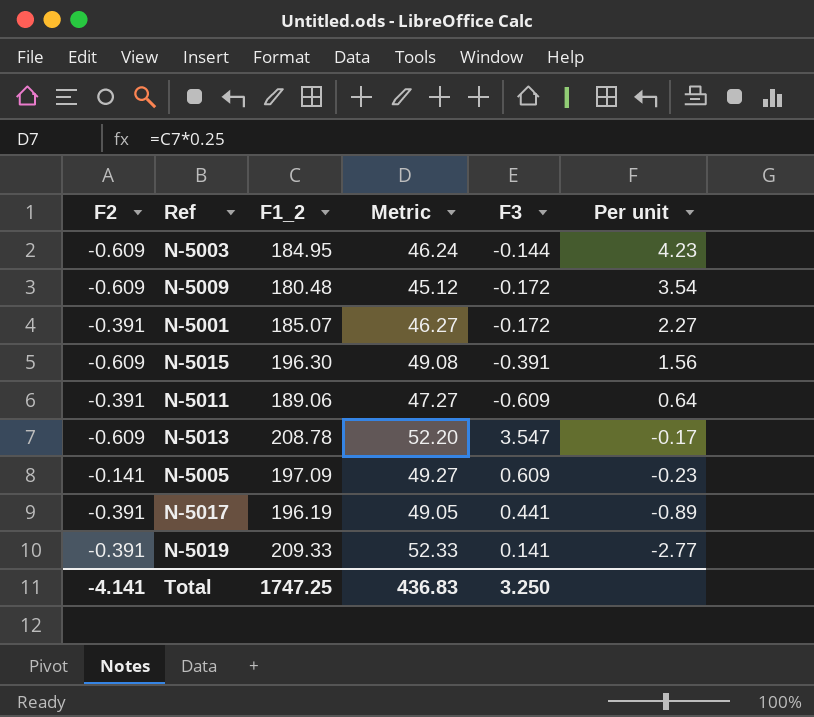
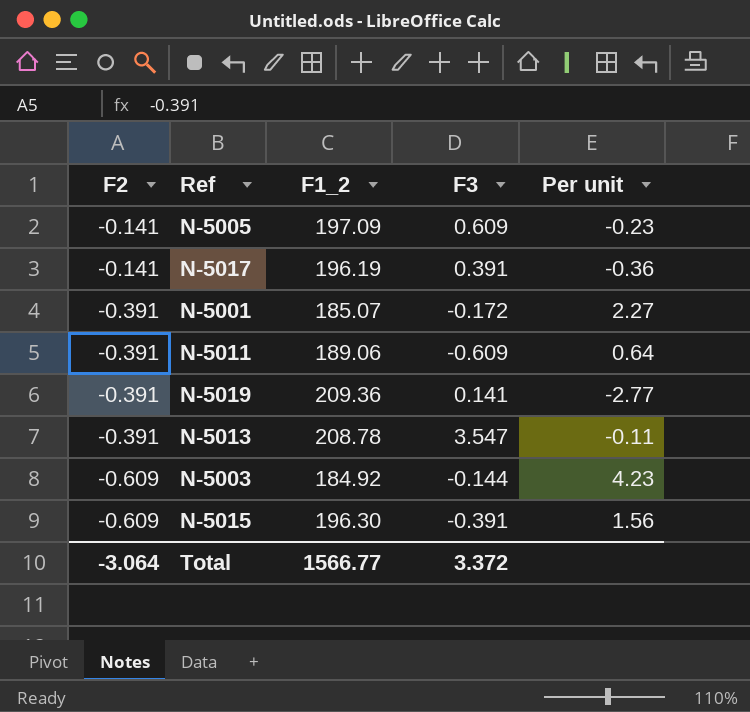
row order: Per unit descending -> F2 descending
column Metric | formula: [F1_2] * 0.25 -> none
row N-5009: -0.609 | 180.48 | 45.12 | -0.172 | 3.54 -> none
N-5017 | F2: -0.391 -> -0.141
N-5017 | F3: 0.441 -> 0.391
N-5017 | Per unit: -0.89 -> -0.36
N-5019 | F1_2: 209.33 -> 209.36
N-5013 | F2: -0.609 -> -0.391
N-5013 | Per unit: -0.17 -> -0.11
N-5003 | F1_2: 184.95 -> 184.92
Total | F2: -4.141 -> -3.064
Total | F1_2: 1747.25 -> 1566.77
Total | F3: 3.250 -> 3.372

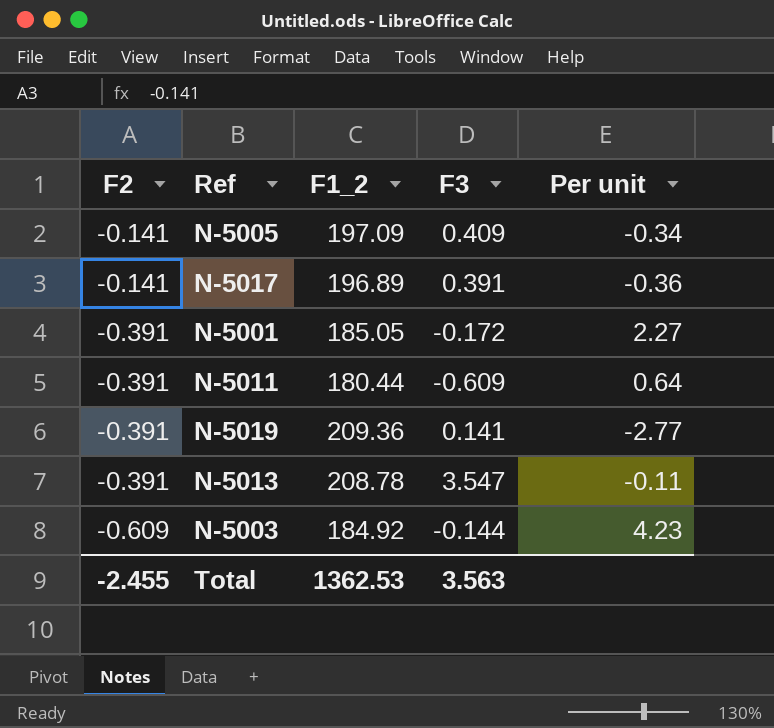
row N-5015: -0.609 | 196.30 | -0.391 | 1.56 -> none
N-5005 | F3: 0.609 -> 0.409
N-5005 | Per unit: -0.23 -> -0.34
N-5017 | F1_2: 196.19 -> 196.89
N-5001 | F1_2: 185.07 -> 185.05
N-5011 | F1_2: 189.06 -> 180.44
Total | F2: -3.064 -> -2.455
Total | F1_2: 1566.77 -> 1362.53
Total | F3: 3.372 -> 3.563

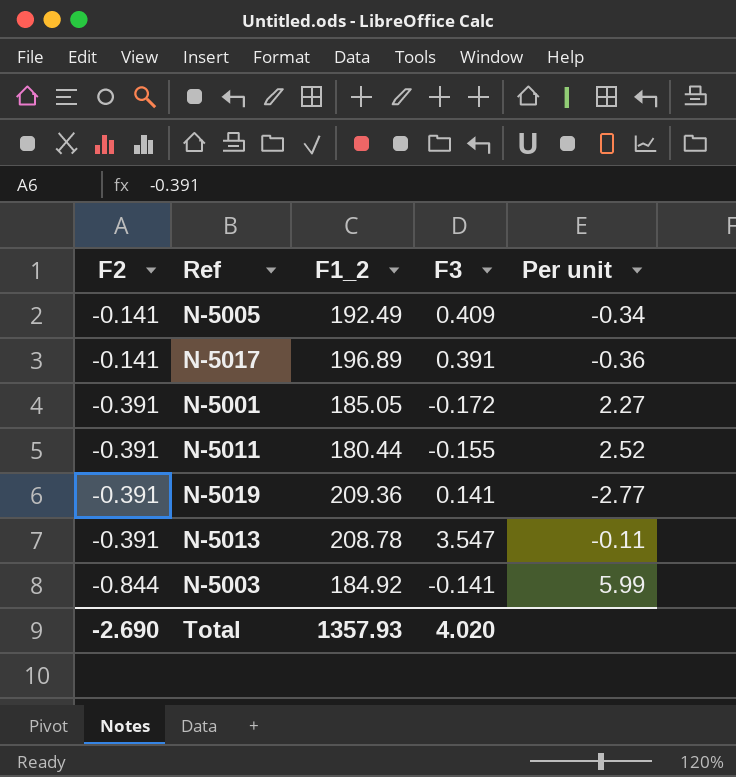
N-5005 | F1_2: 197.09 -> 192.49
N-5011 | F3: -0.609 -> -0.155
N-5011 | Per unit: 0.64 -> 2.52
N-5003 | F2: -0.609 -> -0.844
N-5003 | F3: -0.144 -> -0.141
N-5003 | Per unit: 4.23 -> 5.99
Total | F2: -2.455 -> -2.690
Total | F1_2: 1362.53 -> 1357.93
Total | F3: 3.563 -> 4.020

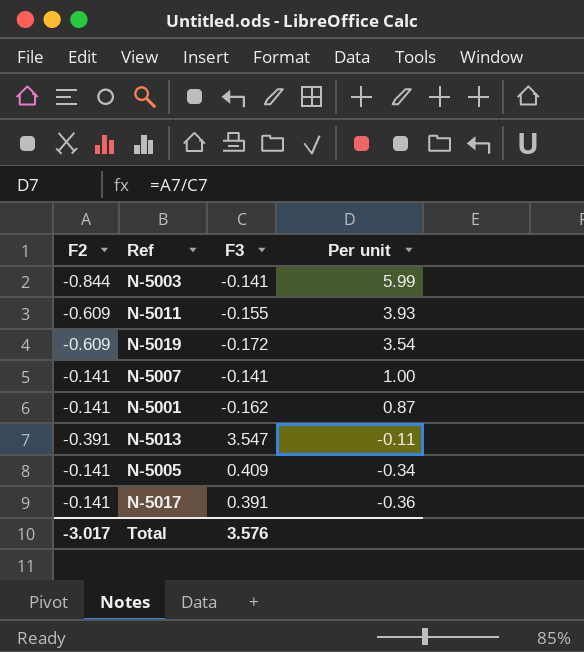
row order: F2 descending -> Per unit descending
column F1_2 | position: 3 -> none
N-5011 | F2: -0.391 -> -0.609
N-5011 | Per unit: 2.52 -> 3.93
N-5019 | F2: -0.391 -> -0.609
N-5019 | F3: 0.141 -> -0.172
N-5019 | Per unit: -2.77 -> 3.54
row N-5007: none -> -0.141 | -0.141 | 1.00
N-5001 | F2: -0.391 -> -0.141
N-5001 | F3: -0.172 -> -0.162
N-5001 | Per unit: 2.27 -> 0.87
Total | F2: -2.690 -> -3.017
Total | F3: 4.020 -> 3.576

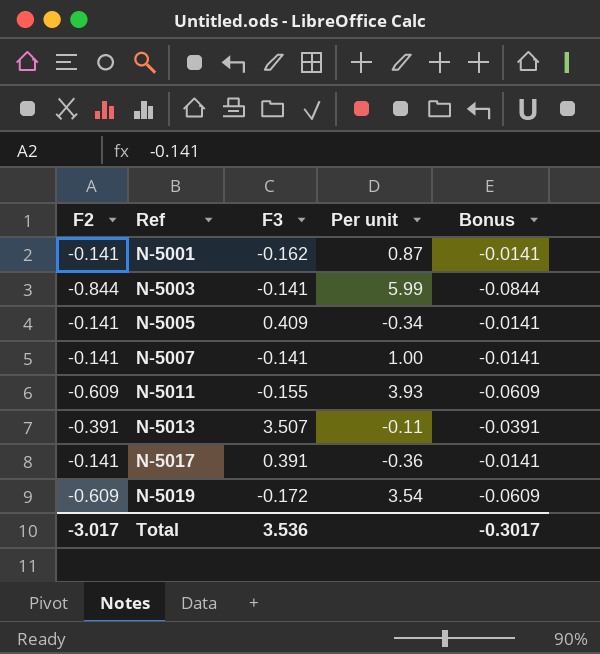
row order: Per unit descending -> Ref ascending
column Bonus | formula: none -> [F2] * 0.1
N-5013 | F3: 3.547 -> 3.507
Total | F3: 3.576 -> 3.536

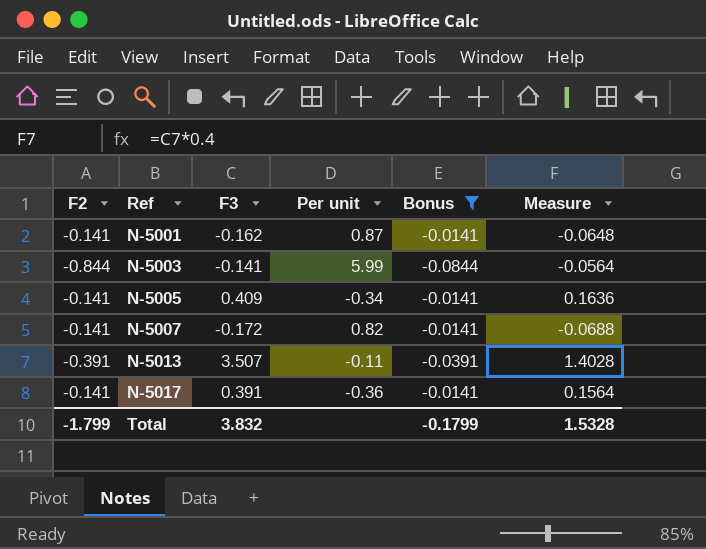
filter: none -> Bonus != -0.0609
column Measure | formula: none -> [F3] * 0.4
N-5007 | F3: -0.141 -> -0.172
N-5007 | Per unit: 1.00 -> 0.82
Total | F2: -3.017 -> -1.799
Total | F3: 3.536 -> 3.832
Total | Bonus: -0.3017 -> -0.1799

